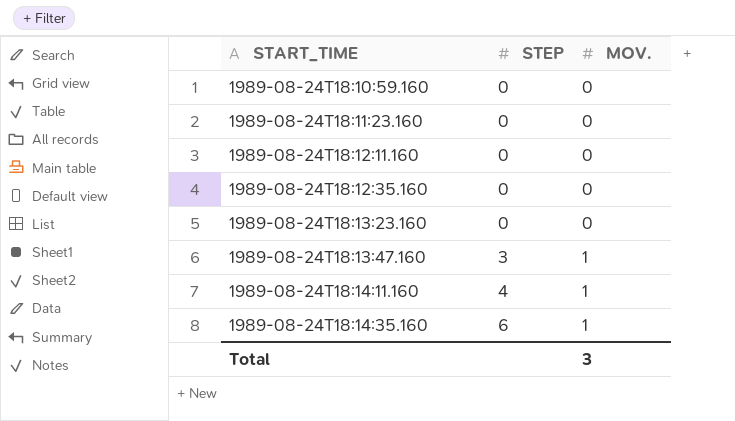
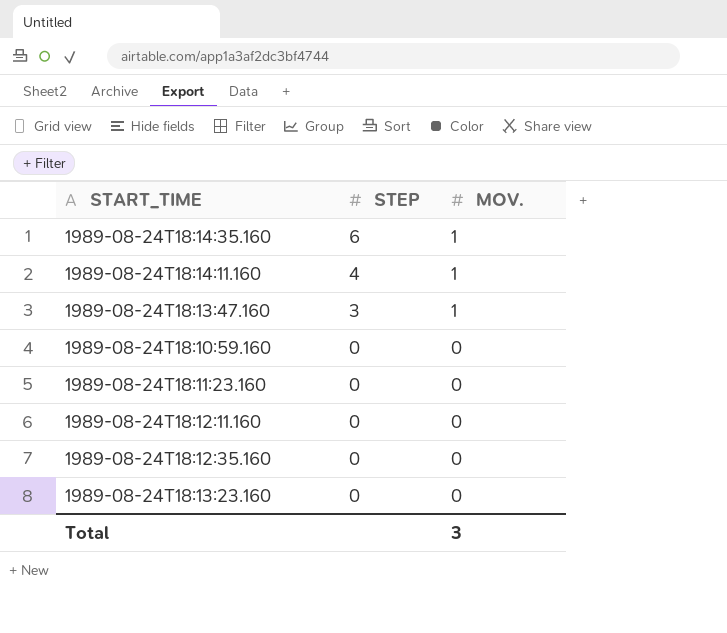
row order: START_TIME ascending -> STEP descending

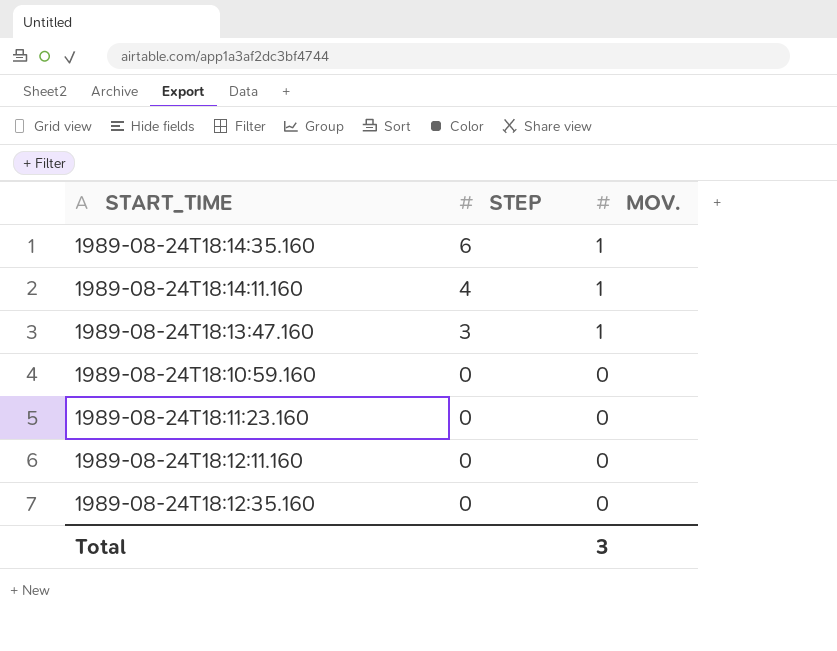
row 1989-08-24T18:13:23.160: 0 | 0 -> none

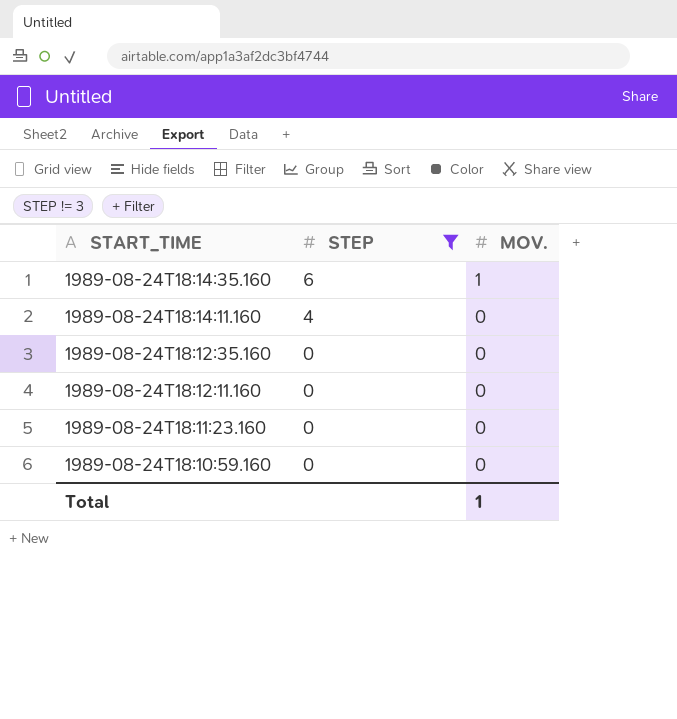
filter: none -> STEP != 3
row order: STEP descending -> START_TIME descending
1989-08-24T18:14:11.160 | MOV.: 1 -> 0
Total | MOV.: 3 -> 1

